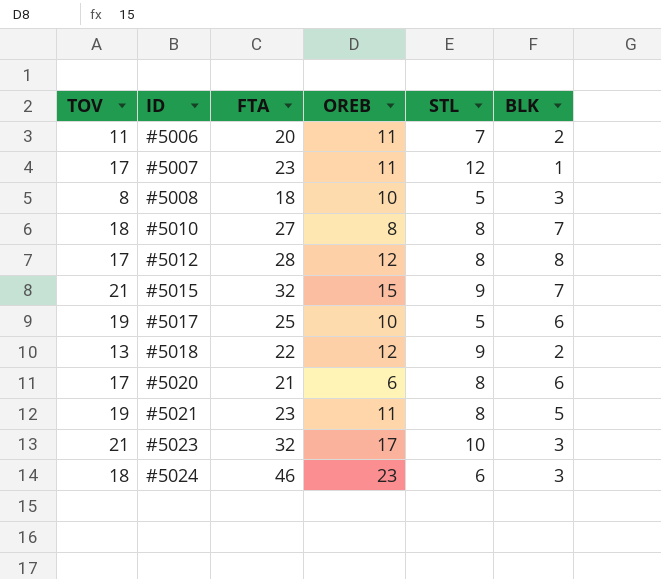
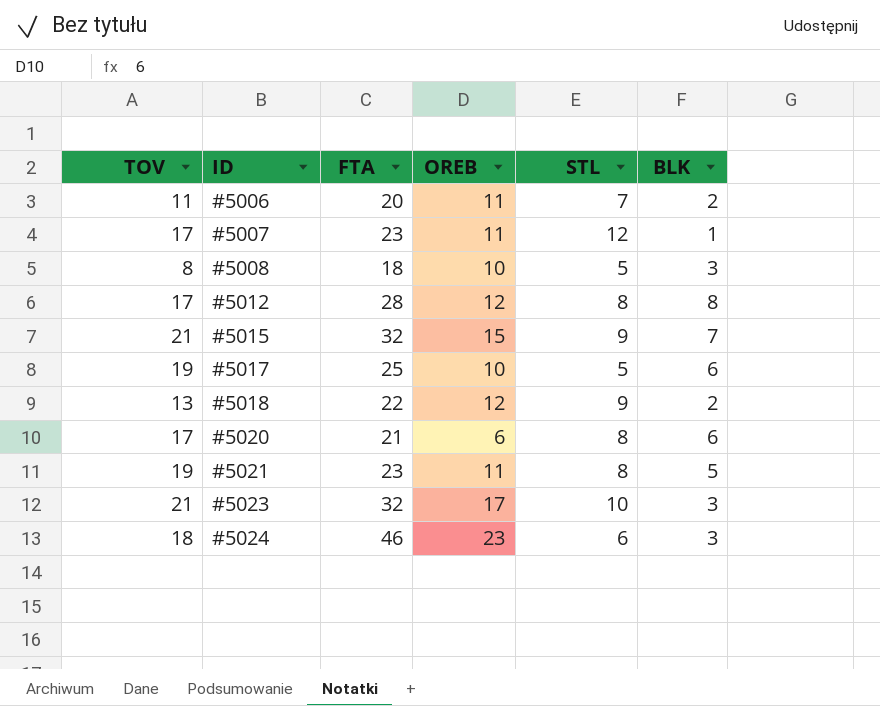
row #5010: 18 | 27 | 8 | 8 | 7 -> none

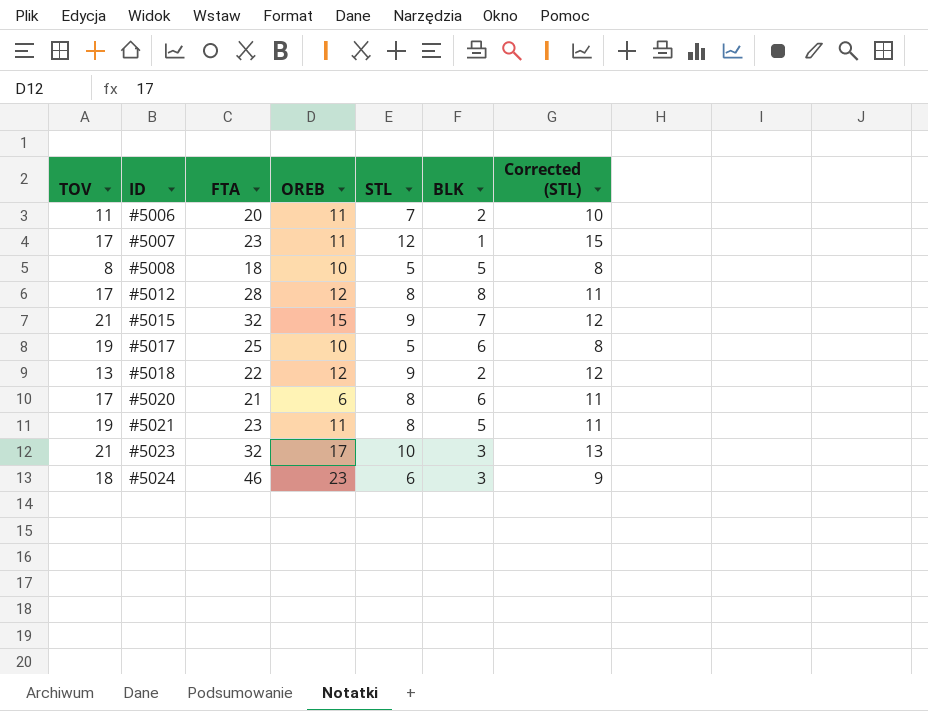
column Corrected (STL) | formula: none -> [STL] + 3
#5008 | BLK: 3 -> 5

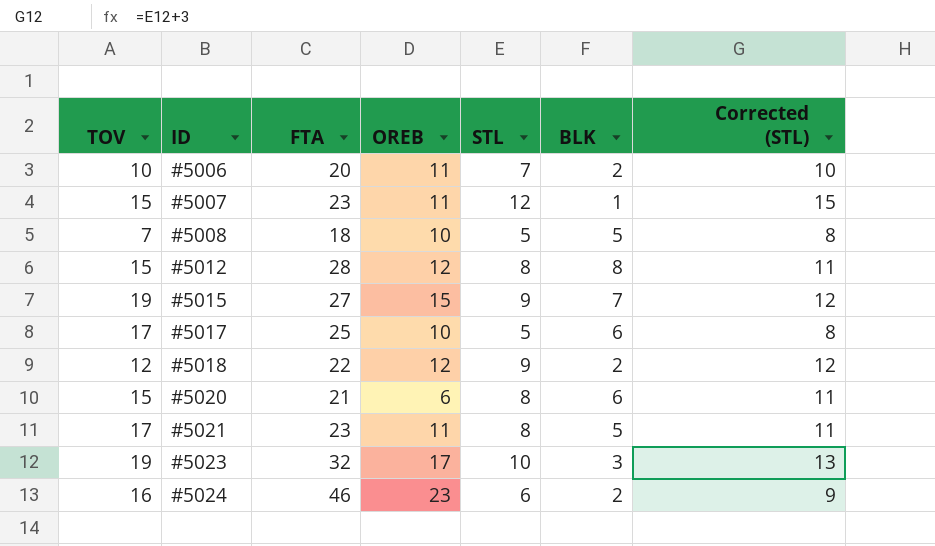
#5006 | TOV: 11 -> 10
#5007 | TOV: 17 -> 15
#5008 | TOV: 8 -> 7
#5012 | TOV: 17 -> 15
#5015 | TOV: 21 -> 19
#5015 | FTA: 32 -> 27
#5017 | TOV: 19 -> 17
#5018 | TOV: 13 -> 12
#5020 | TOV: 17 -> 15
#5021 | TOV: 19 -> 17
#5023 | TOV: 21 -> 19
#5024 | TOV: 18 -> 16
#5024 | BLK: 3 -> 2

